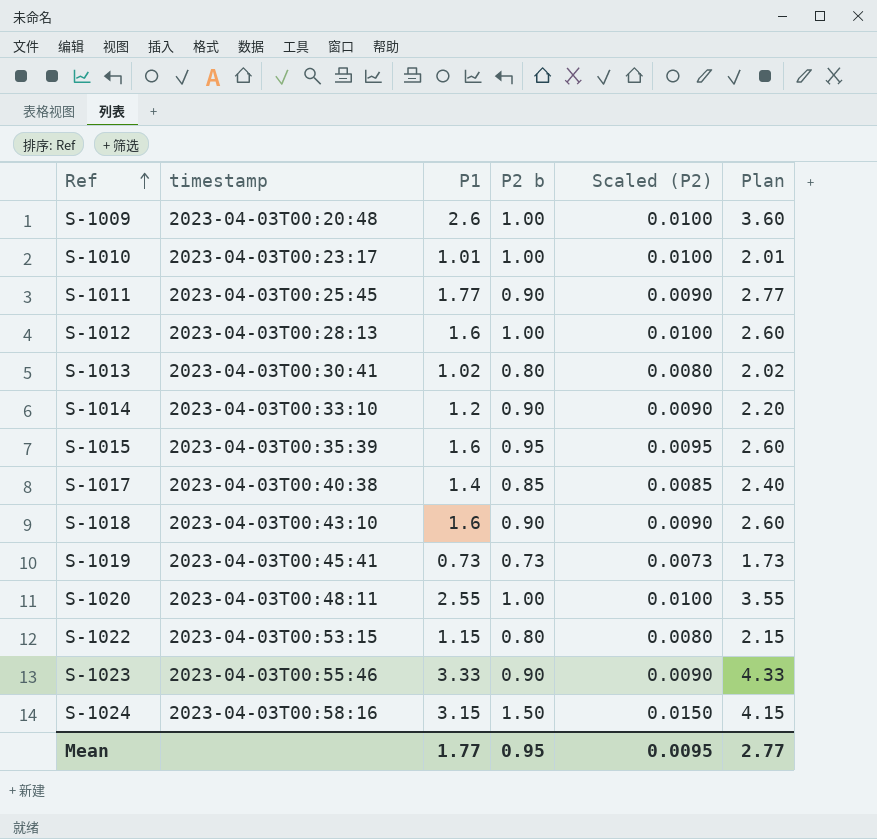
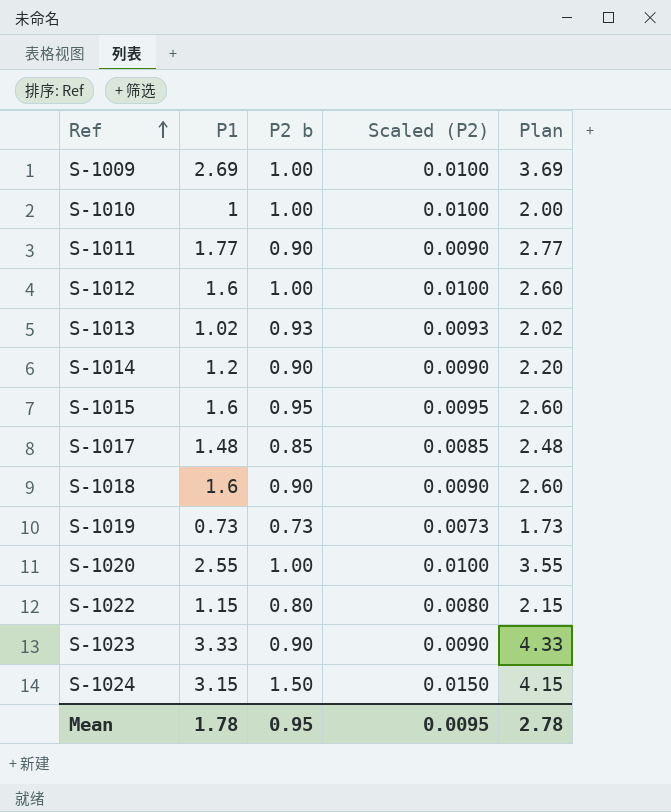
column timestamp | position: 2 -> none
S-1009 | P1: 2.6 -> 2.69
S-1009 | Plan: 3.60 -> 3.69
S-1010 | P1: 1.01 -> 1
S-1010 | Plan: 2.01 -> 2.00
S-1013 | P2 b: 0.80 -> 0.93
S-1013 | Scaled (P2): 0.0080 -> 0.0093
S-1017 | P1: 1.4 -> 1.48
S-1017 | Plan: 2.40 -> 2.48
Mean | P1: 1.77 -> 1.78
Mean | Plan: 2.77 -> 2.78

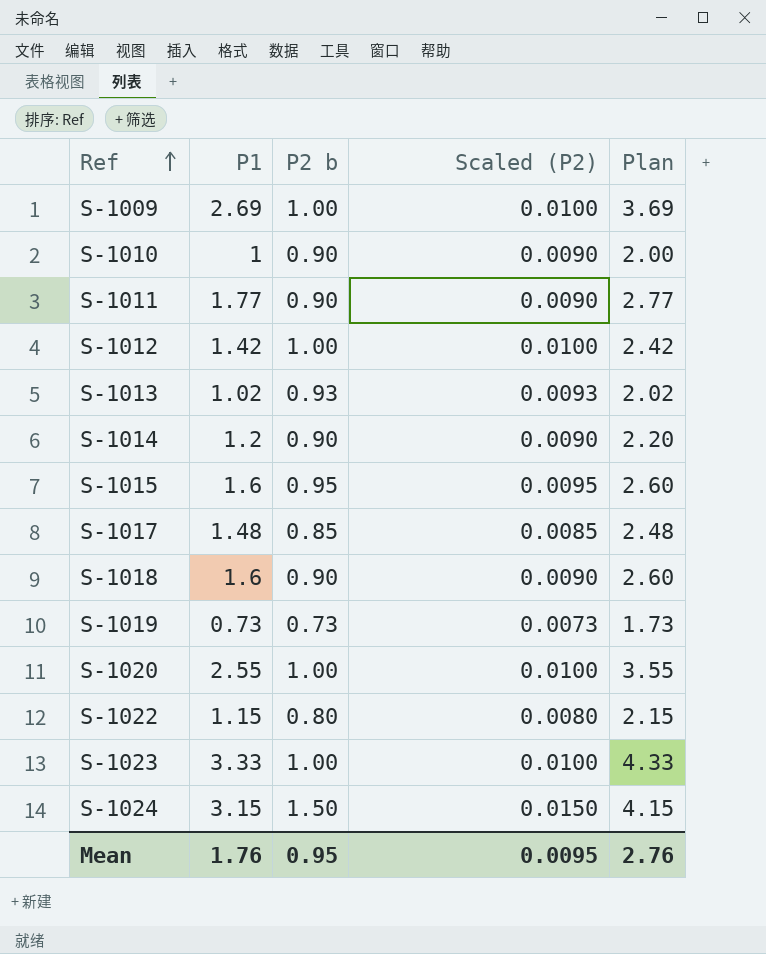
S-1010 | P2 b: 1.00 -> 0.90
S-1010 | Scaled (P2): 0.0100 -> 0.0090
S-1012 | P1: 1.6 -> 1.42
S-1012 | Plan: 2.60 -> 2.42
S-1023 | P2 b: 0.90 -> 1.00
S-1023 | Scaled (P2): 0.0090 -> 0.0100
Mean | P1: 1.78 -> 1.76
Mean | Plan: 2.78 -> 2.76

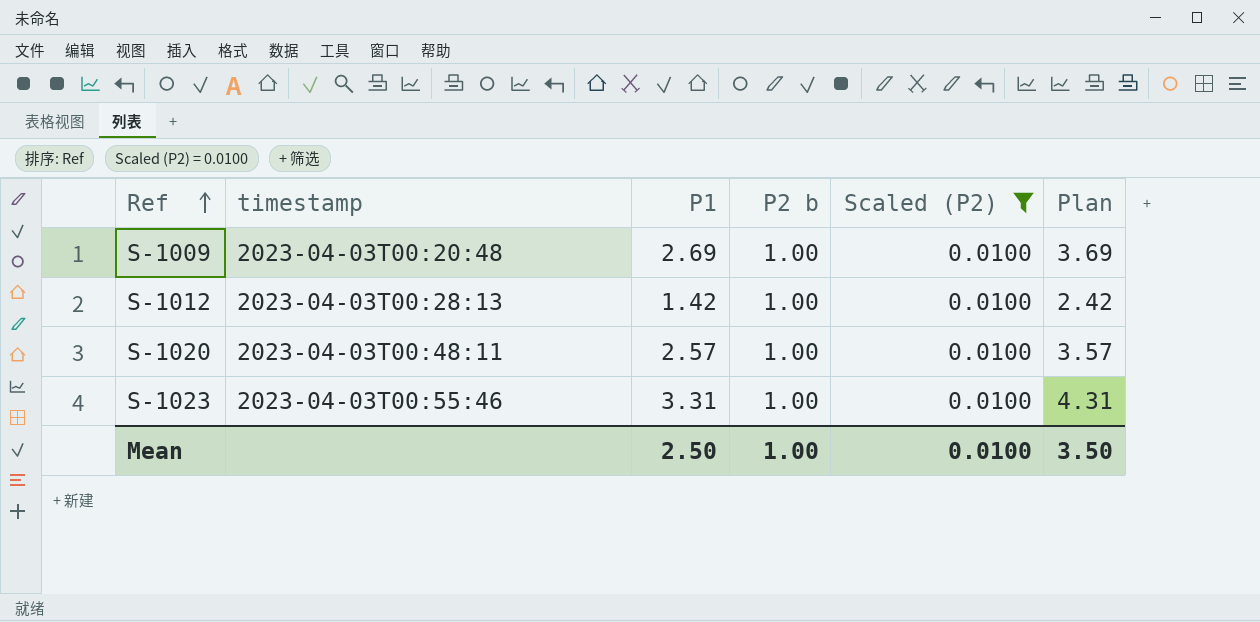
filter: none -> Scaled (P2) = 0.0100
column timestamp | position: none -> 2
S-1020 | P1: 2.55 -> 2.57
S-1020 | Plan: 3.55 -> 3.57
S-1023 | P1: 3.33 -> 3.31
S-1023 | Plan: 4.33 -> 4.31
Mean | P1: 1.76 -> 2.50
Mean | P2 b: 0.95 -> 1.00
Mean | Scaled (P2): 0.0095 -> 0.0100
Mean | Plan: 2.76 -> 3.50

